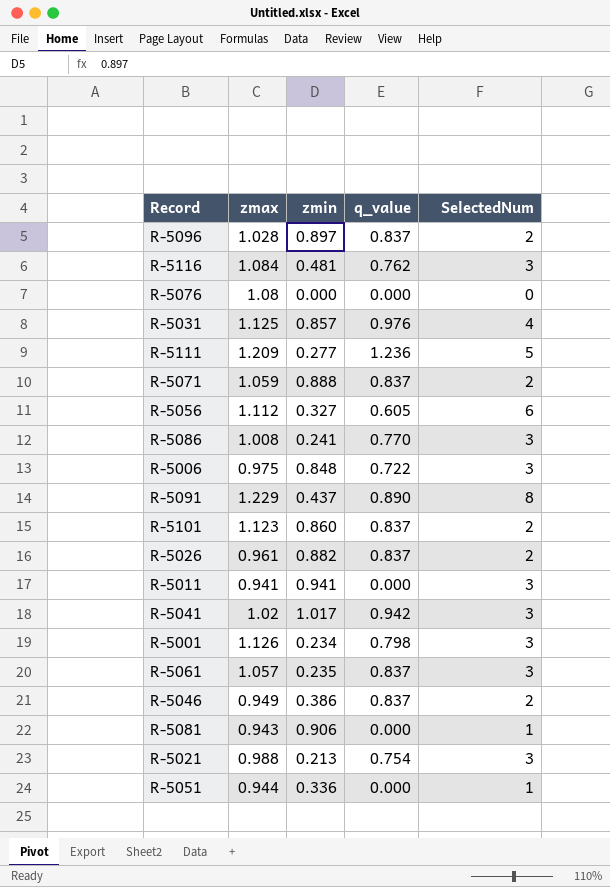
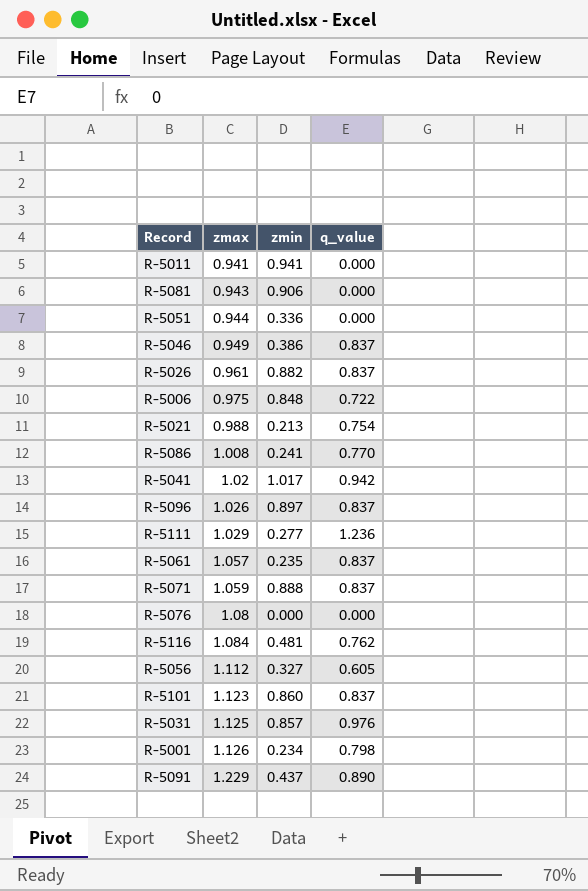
row order: none -> zmax ascending
column SelectedNum | position: 5 -> none
R-5096 | zmax: 1.028 -> 1.026
R-5111 | zmax: 1.209 -> 1.029

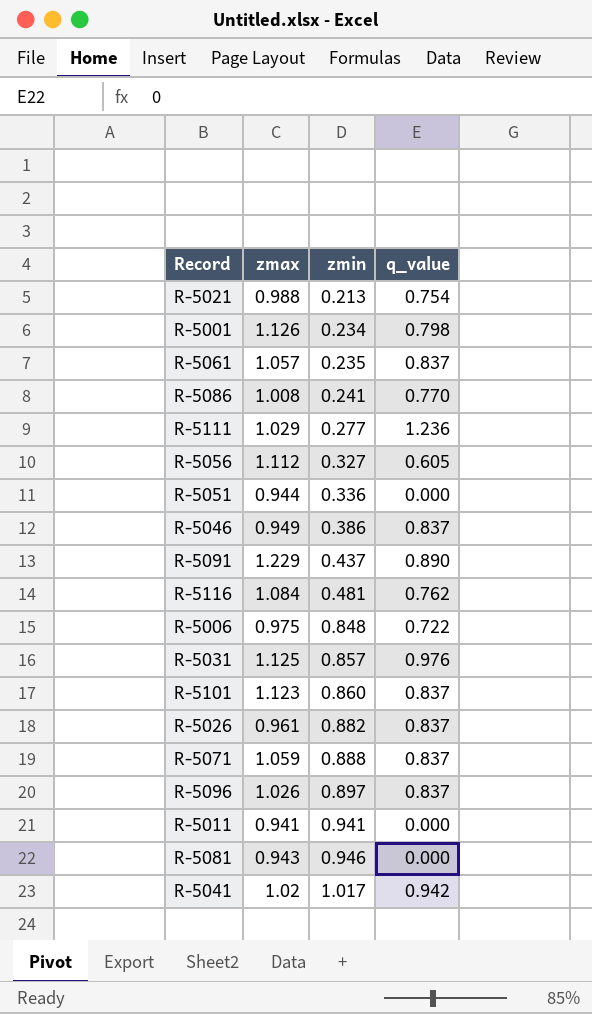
row order: zmax ascending -> zmin ascending
row R-5076: 1.08 | 0.000 | 0.000 -> none
R-5081 | zmin: 0.906 -> 0.946

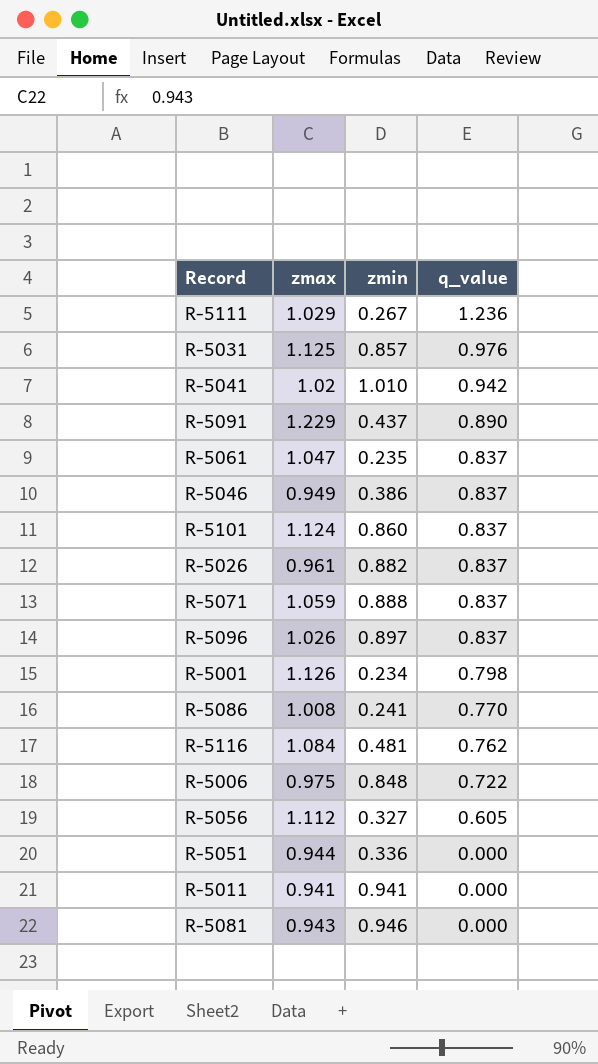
row order: zmin ascending -> q_value descending
row R-5021: 0.988 | 0.213 | 0.754 -> none
R-5111 | zmin: 0.277 -> 0.267
R-5041 | zmin: 1.017 -> 1.010
R-5061 | zmax: 1.057 -> 1.047
R-5101 | zmax: 1.123 -> 1.124

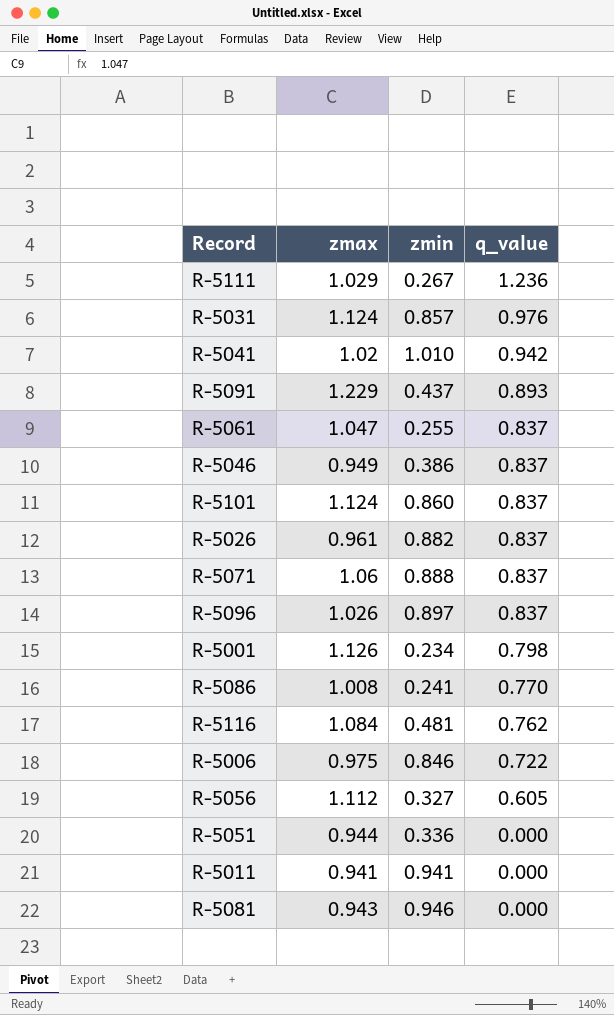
R-5031 | zmax: 1.125 -> 1.124
R-5091 | q_value: 0.890 -> 0.893
R-5061 | zmin: 0.235 -> 0.255
R-5071 | zmax: 1.059 -> 1.06
R-5006 | zmin: 0.848 -> 0.846

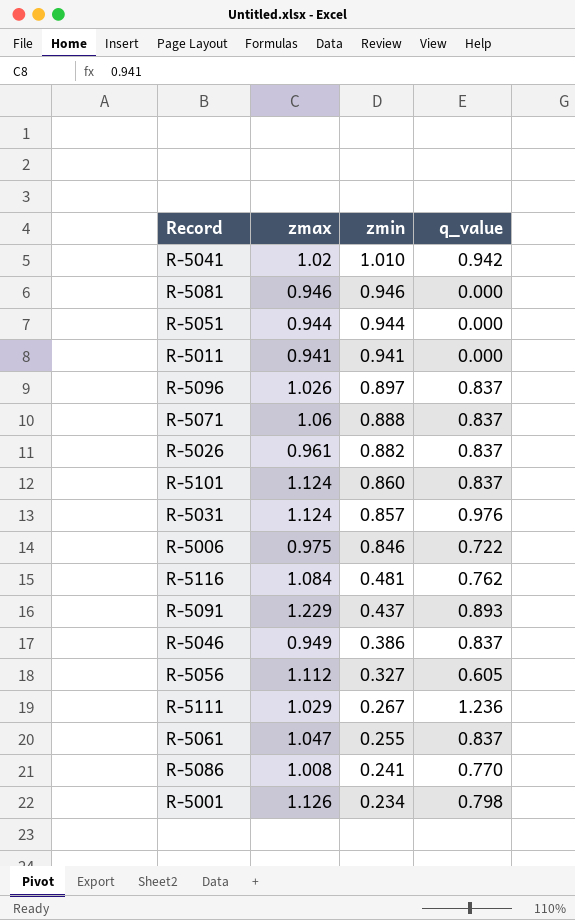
row order: q_value descending -> zmin descending
R-5081 | zmax: 0.943 -> 0.946
R-5051 | zmin: 0.336 -> 0.944

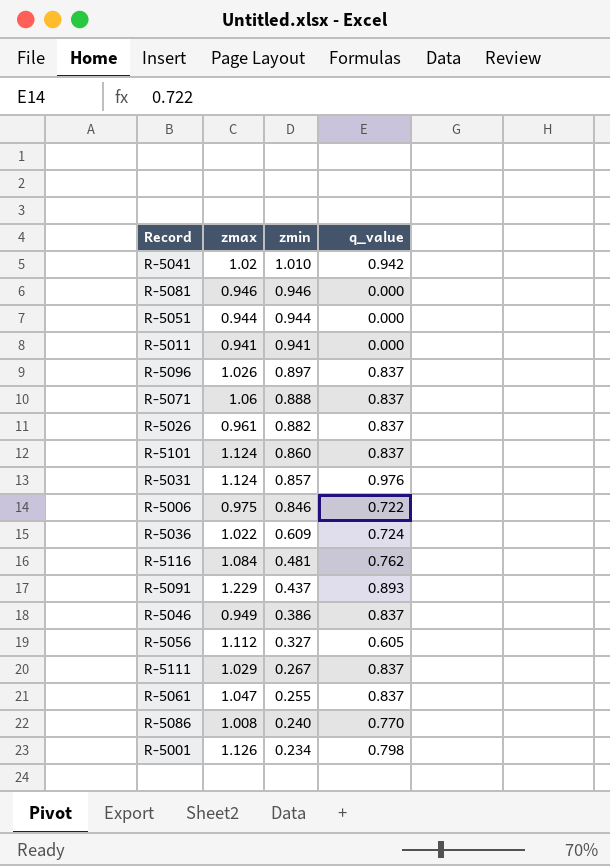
row R-5036: none -> 1.022 | 0.609 | 0.724
R-5111 | q_value: 1.236 -> 0.837
R-5086 | zmin: 0.241 -> 0.240

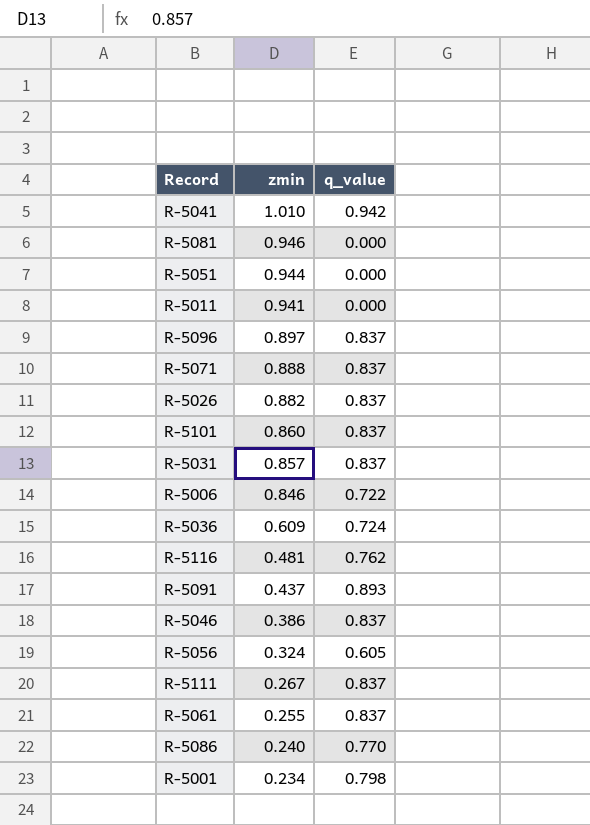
column zmax | position: 2 -> none
R-5031 | q_value: 0.976 -> 0.837
R-5056 | zmin: 0.327 -> 0.324

